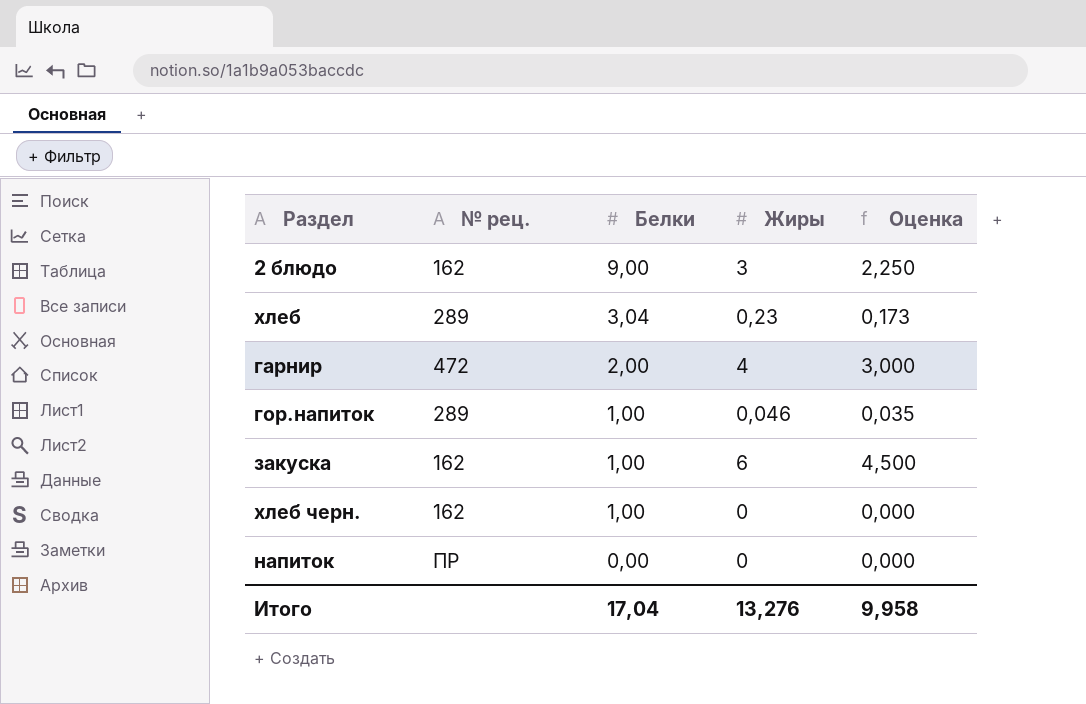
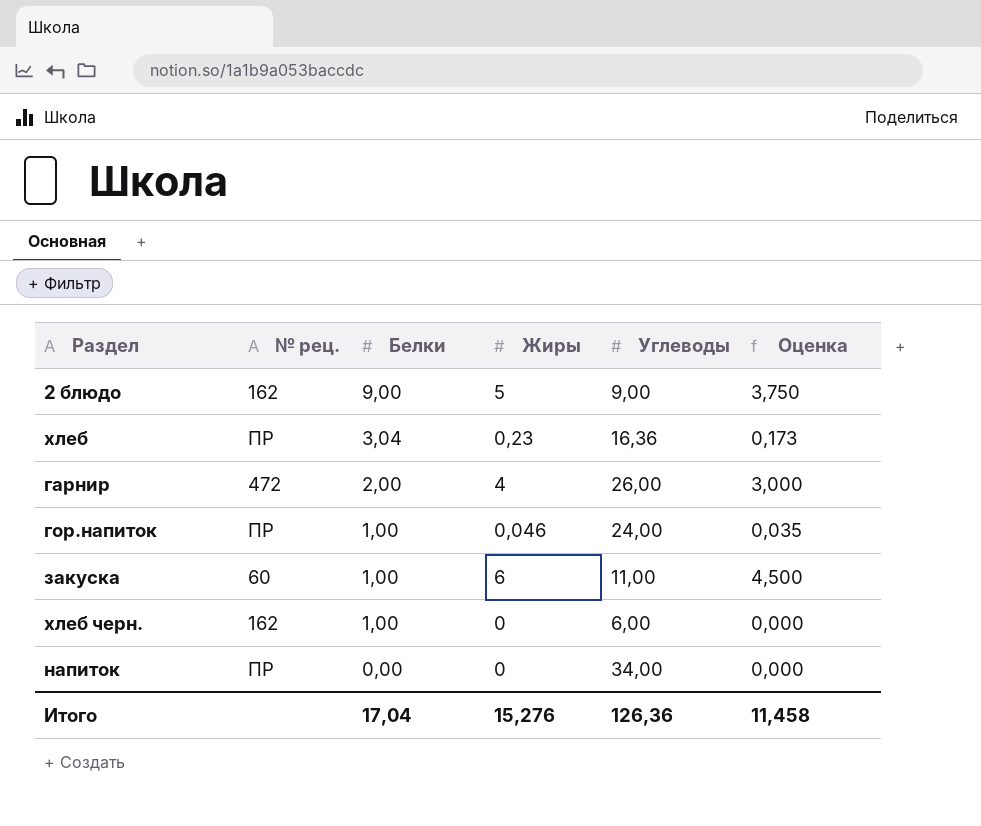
column Углеводы | position: none -> 5
2 блюдо | Жиры: 3 -> 5
2 блюдо | Оценка: 2,250 -> 3,750
хлеб | № рец.: 289 -> ПР
гор.напиток | № рец.: 289 -> ПР
закуска | № рец.: 162 -> 60
Итого | Жиры: 13,276 -> 15,276
Итого | Оценка: 9,958 -> 11,458

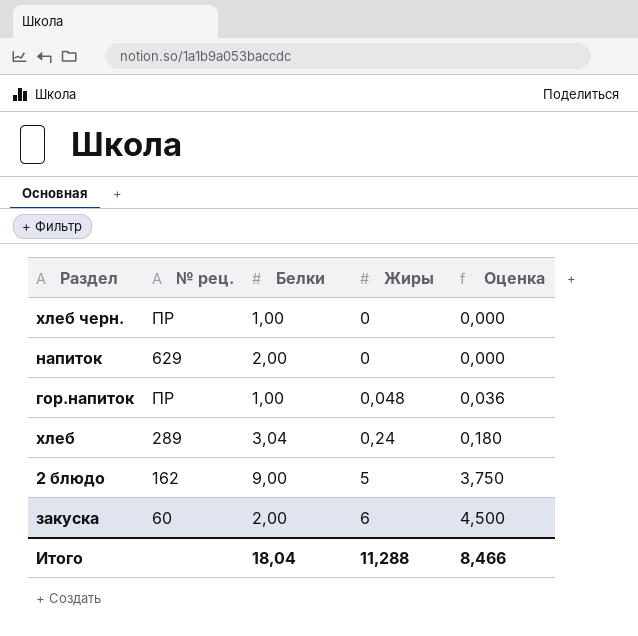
row order: Белки descending -> Жиры ascending
column Углеводы | position: 5 -> none
row гарнир: 472 | 2,00 | 4 | 26,00 | 3,000 -> none
хлеб черн. | № рец.: 162 -> ПР
напиток | № рец.: ПР -> 629
напиток | Белки: 0,00 -> 2,00
гор.напиток | Жиры: 0,046 -> 0,048
гор.напиток | Оценка: 0,035 -> 0,036
хлеб | № рец.: ПР -> 289
хлеб | Жиры: 0,23 -> 0,24
хлеб | Оценка: 0,173 -> 0,180
закуска | Белки: 1,00 -> 2,00
Итого | Белки: 17,04 -> 18,04
Итого | Жиры: 15,276 -> 11,288
Итого | Оценка: 11,458 -> 8,466

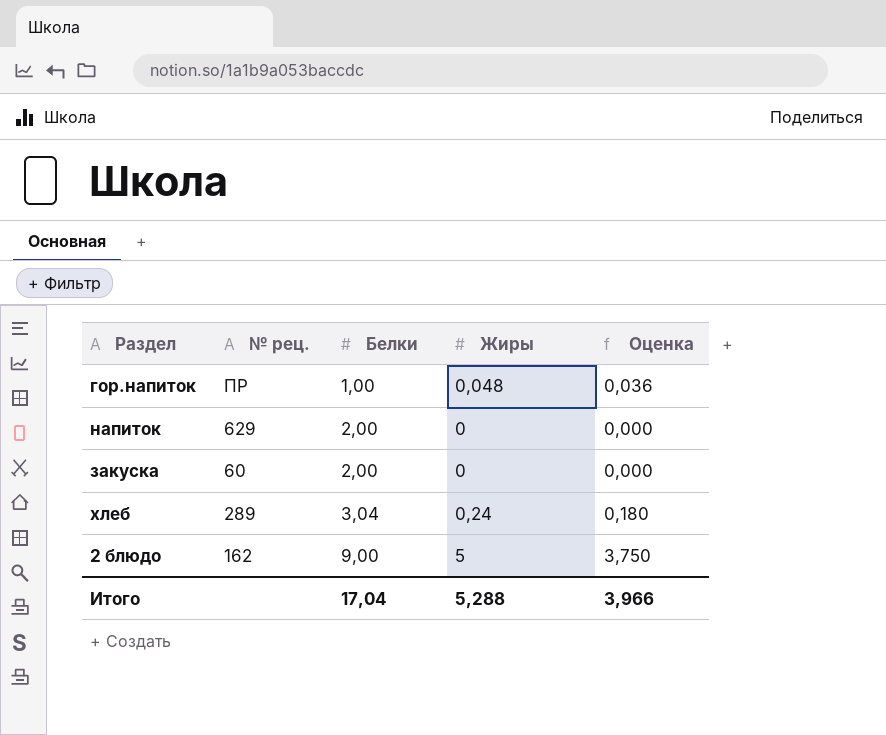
row order: Жиры ascending -> Белки ascending
row хлеб черн.: ПР | 1,00 | 0 | 0,000 -> none
закуска | Жиры: 6 -> 0
закуска | Оценка: 4,500 -> 0,000
Итого | Белки: 18,04 -> 17,04
Итого | Жиры: 11,288 -> 5,288
Итого | Оценка: 8,466 -> 3,966

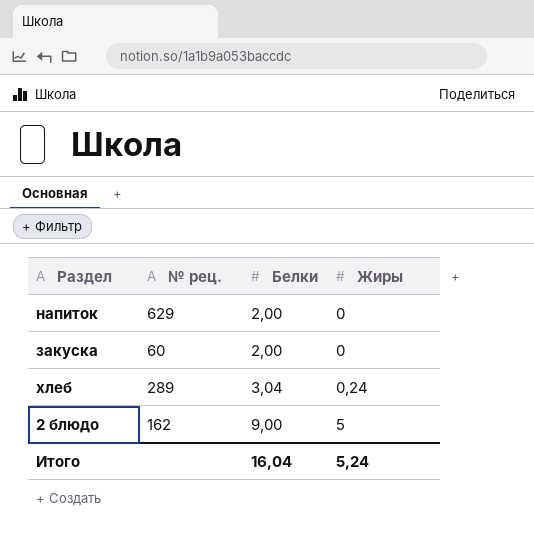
column Оценка | formula: [Жиры] * 0,75 -> none
row гор.напиток: ПР | 1,00 | 0,048 | 0,036 -> none
Итого | Белки: 17,04 -> 16,04
Итого | Жиры: 5,288 -> 5,24

